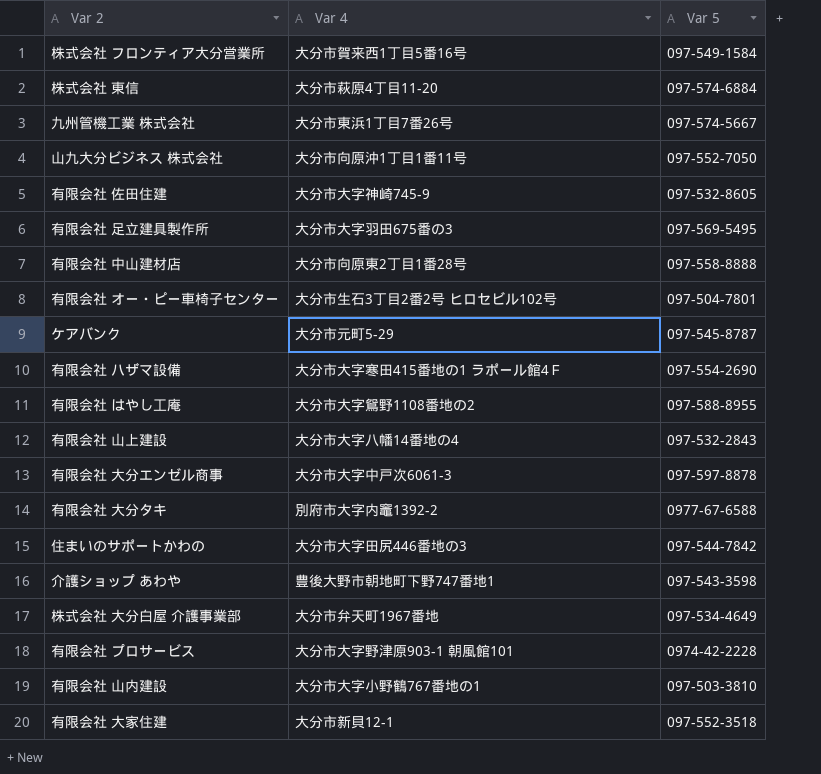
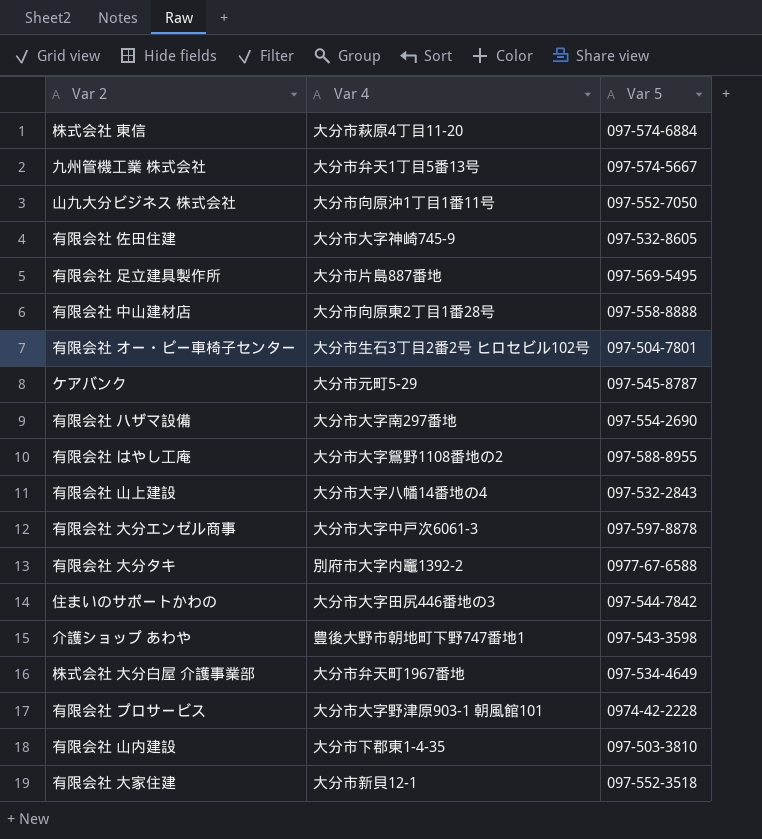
row 株式会社 フロンティア大分営業所: 大分市賀来西1丁目5番16号 | 097-549-1584 -> none
九州管機工業 株式会社 | Var 4: 大分市東浜1丁目7番26号 -> 大分市弁天1丁目5番13号
有限会社 足立建具製作所 | Var 4: 大分市大字羽田675番の3 -> 大分市片島887番地
有限会社 ハザマ設備 | Var 4: 大分市大字寒田415番地の1 ラポール館4Ｆ -> 大分市大字南297番地
有限会社 山内建設 | Var 4: 大分市大字小野鶴767番地の1 -> 大分市下郡東1-4-35

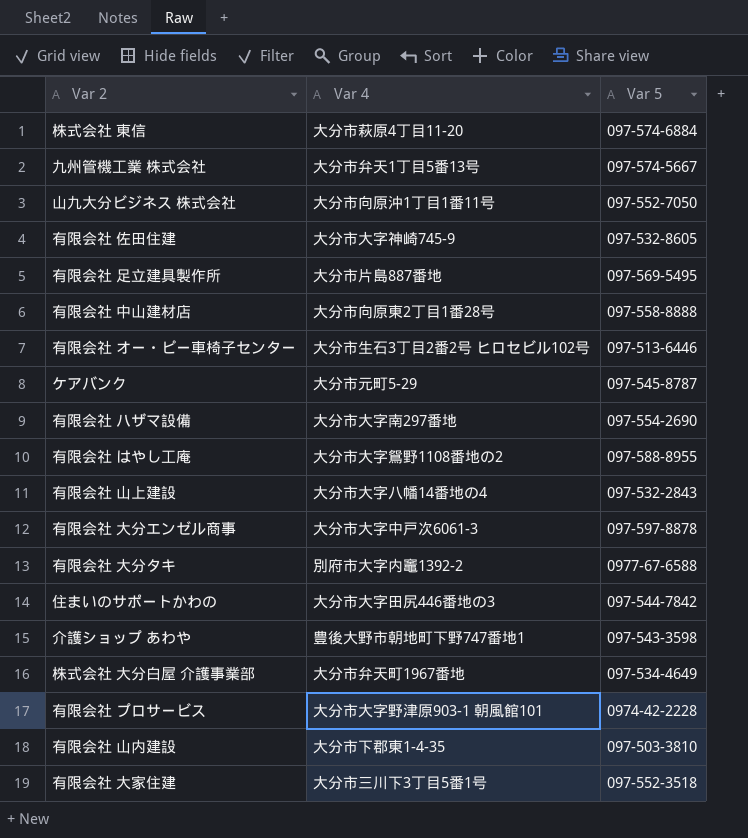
有限会社 オー・ピー車椅子センター | Var 5: 097-504-7801 -> 097-513-6446
有限会社 大家住建 | Var 4: 大分市新貝12-1 -> 大分市三川下3丁目5番1号

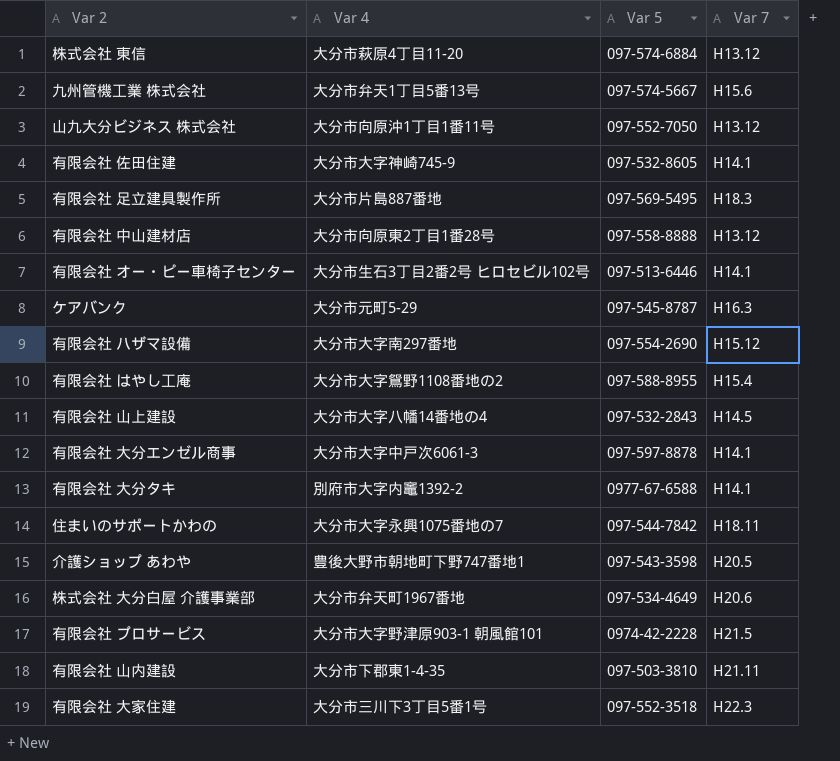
column Var 7 | position: none -> 4
住まいのサポートかわの | Var 4: 大分市大字田尻446番地の3 -> 大分市大字永興1075番地の7

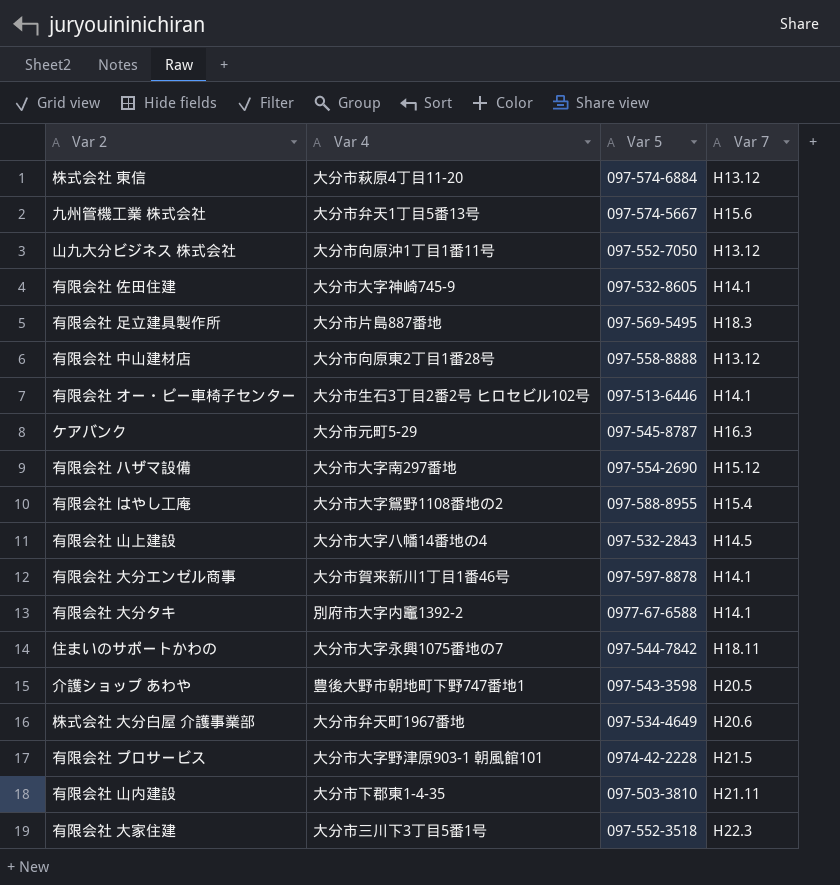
有限会社 大分エンゼル商事 | Var 4: 大分市大字中戸次6061-3 -> 大分市賀来新川1丁目1番46号

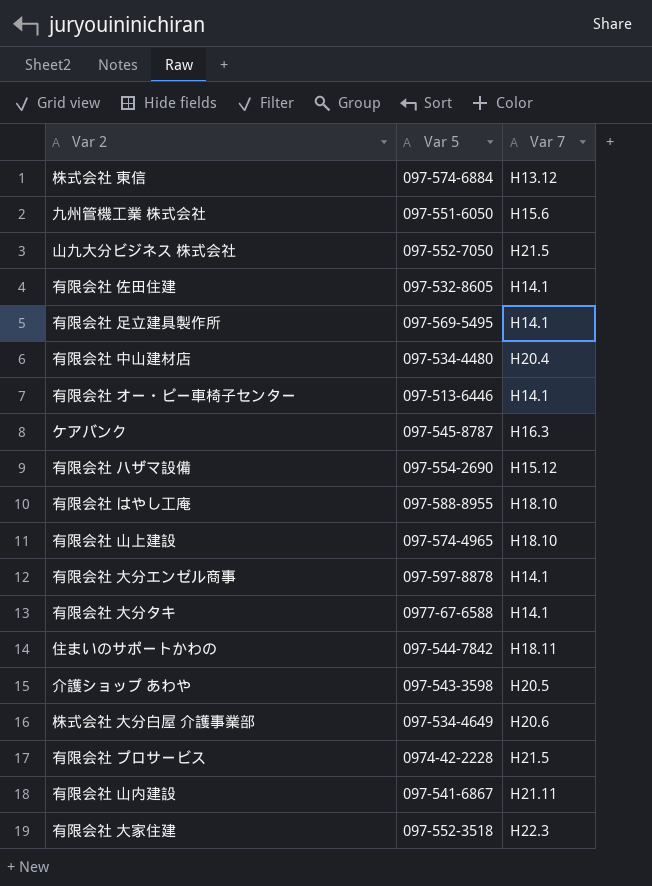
column Var 4 | position: 2 -> none
九州管機工業 株式会社 | Var 5: 097-574-5667 -> 097-551-6050
山九大分ビジネス 株式会社 | Var 7: H13.12 -> H21.5
有限会社 足立建具製作所 | Var 7: H18.3 -> H14.1
有限会社 中山建材店 | Var 5: 097-558-8888 -> 097-534-4480
有限会社 中山建材店 | Var 7: H13.12 -> H20.4
有限会社 はやし工庵 | Var 7: H15.4 -> H18.10
有限会社 山上建設 | Var 5: 097-532-2843 -> 097-574-4965
有限会社 山上建設 | Var 7: H14.5 -> H18.10
有限会社 山内建設 | Var 5: 097-503-3810 -> 097-541-6867

